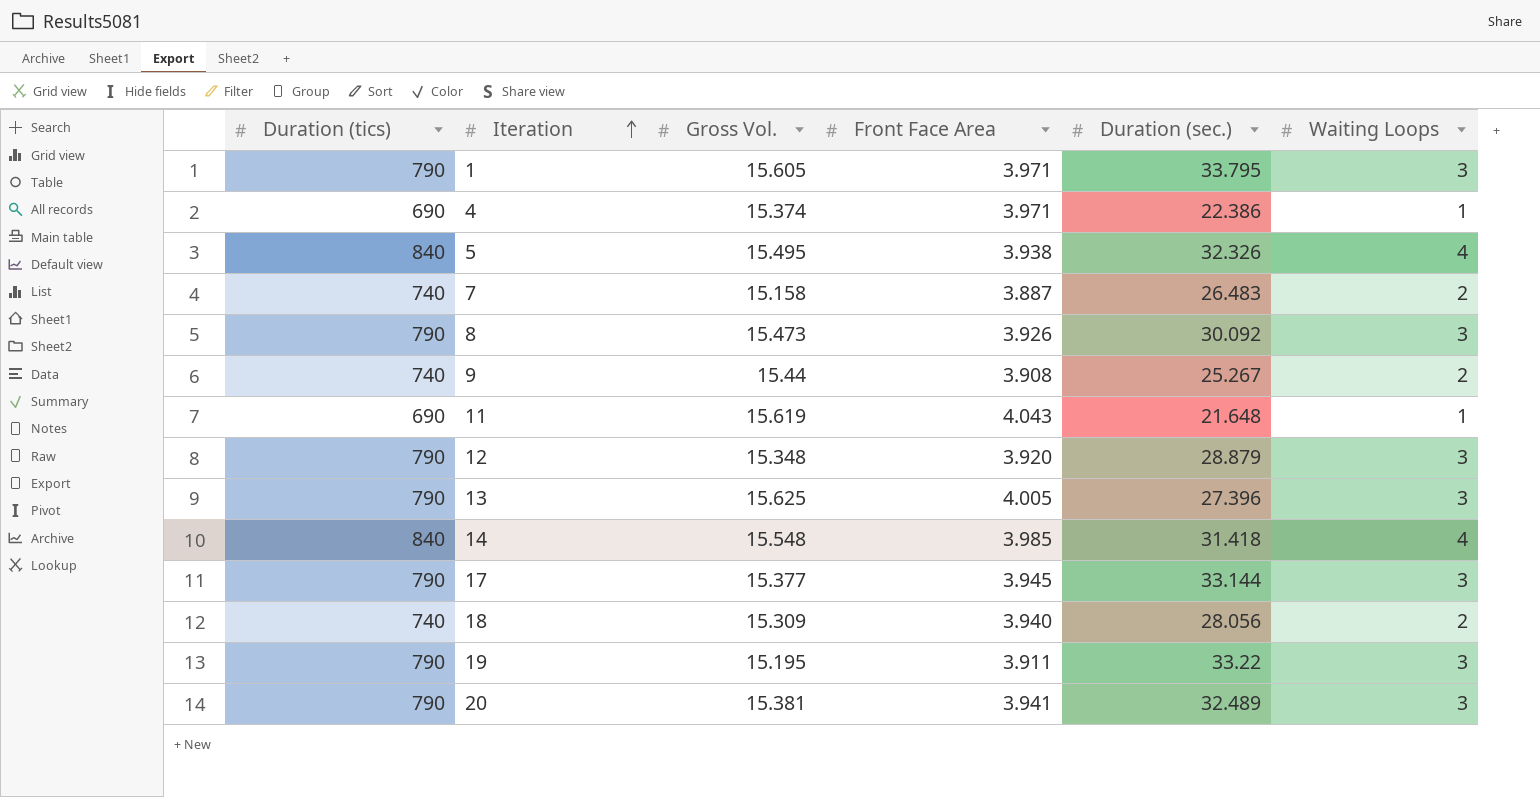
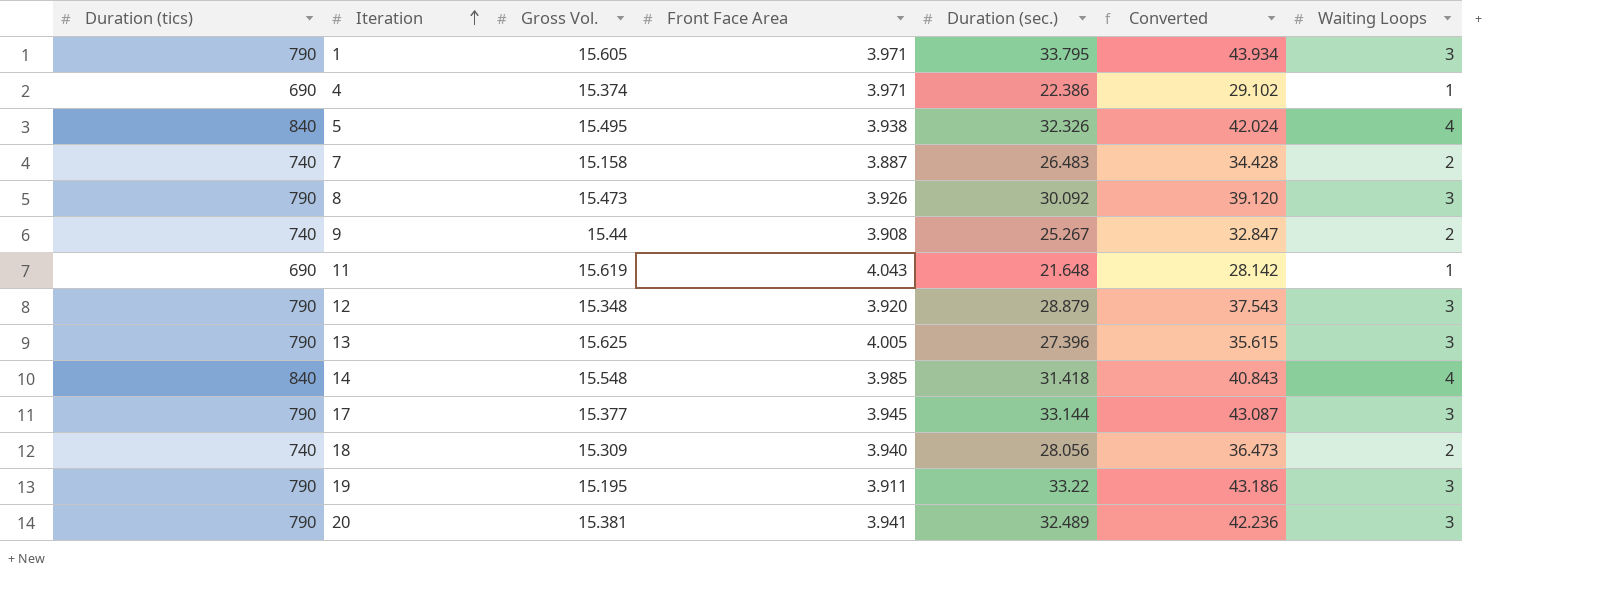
column Converted | formula: none -> [Duration (sec.)] * 1.3

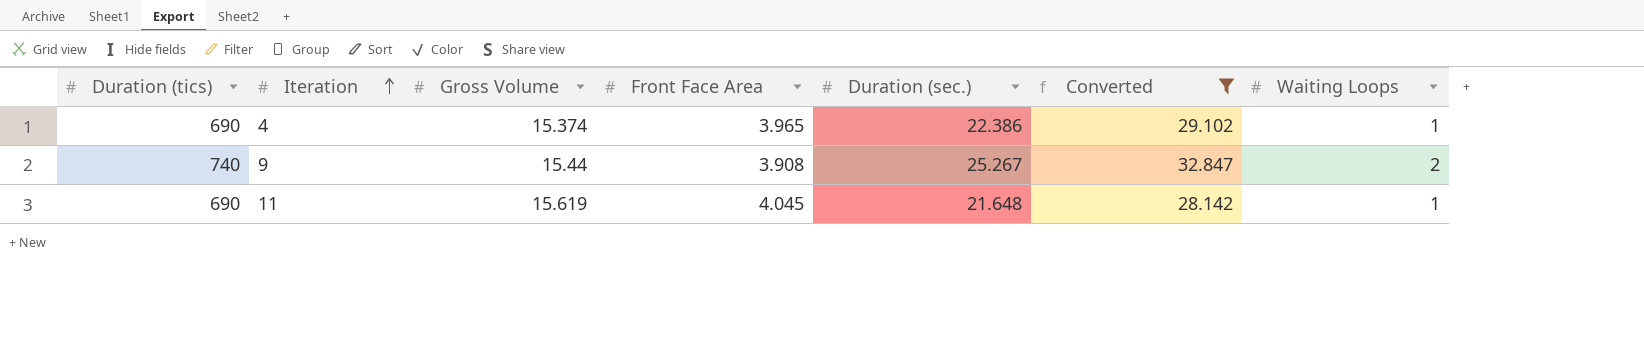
filter: none -> Converted <= 32.847
column name: Gross Vol. -> Gross Volume
4 | Front Face Area: 3.971 -> 3.965
11 | Front Face Area: 4.043 -> 4.045

